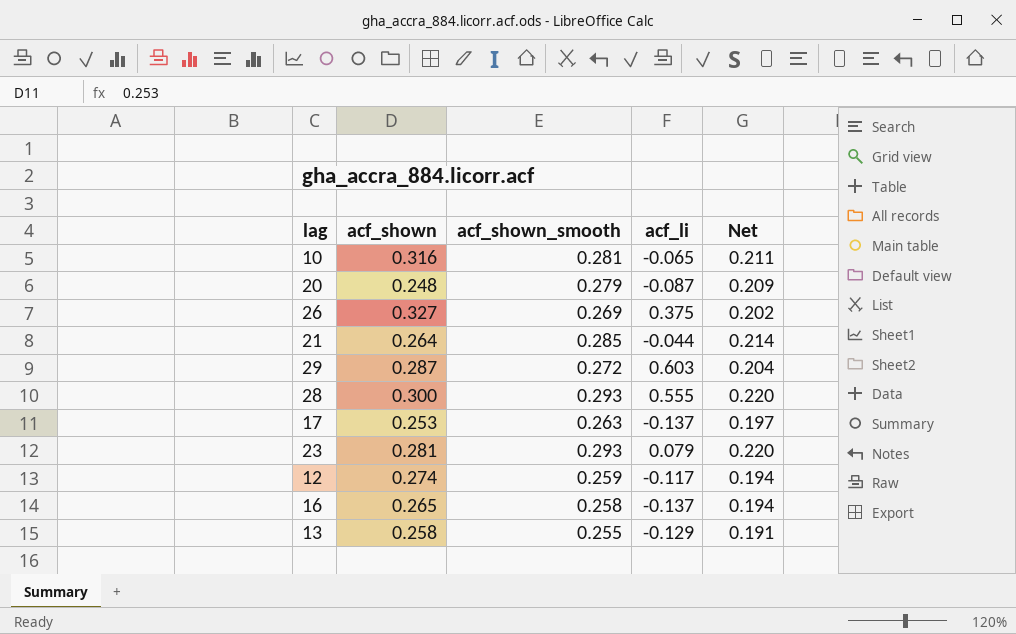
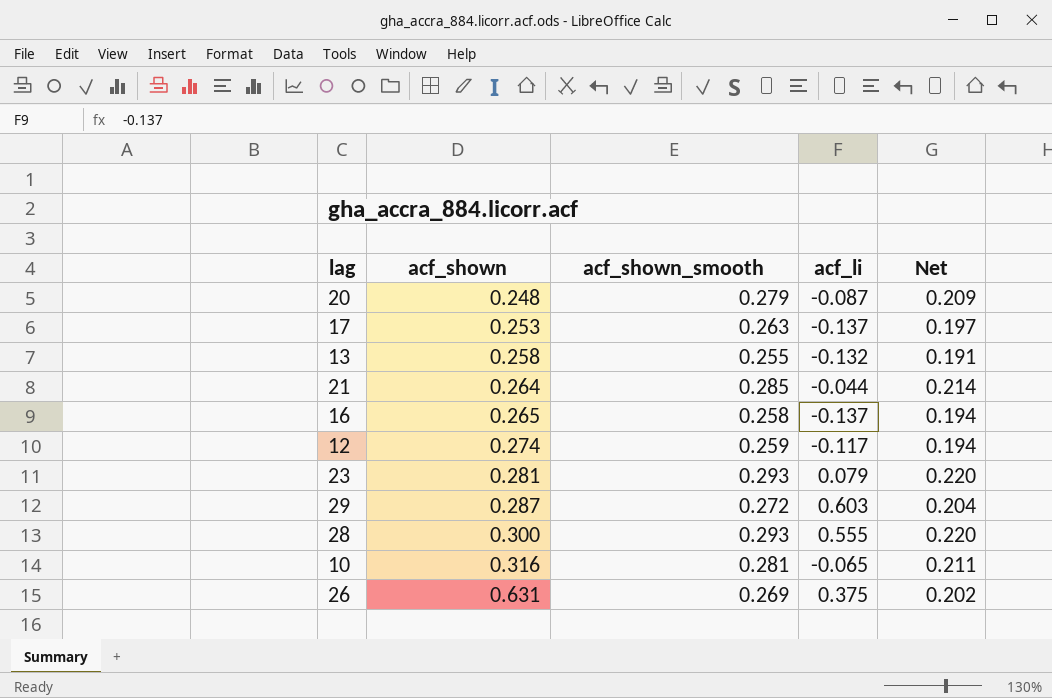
row order: none -> acf_shown ascending
13 | acf_li: -0.129 -> -0.132
26 | acf_shown: 0.327 -> 0.631

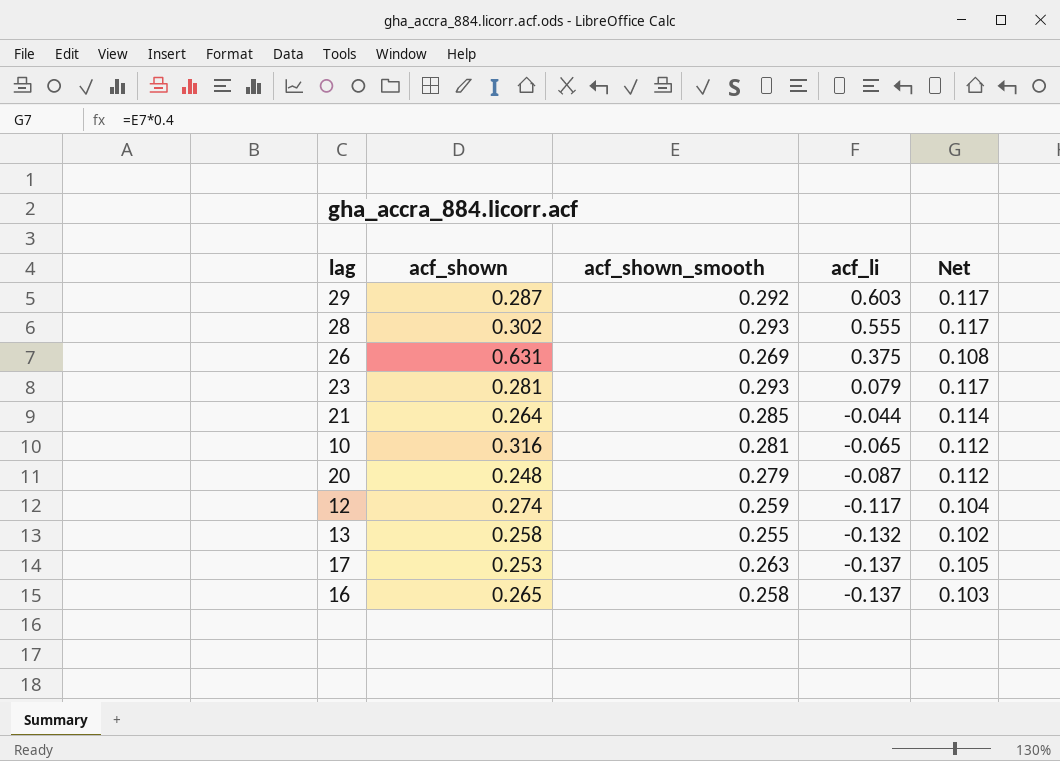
row order: acf_shown ascending -> acf_li descending
column Net | formula: [acf_shown_smooth] * 0.75 -> [acf_shown_smooth] * 0.4
29 | acf_shown_smooth: 0.272 -> 0.292
28 | acf_shown: 0.300 -> 0.302

